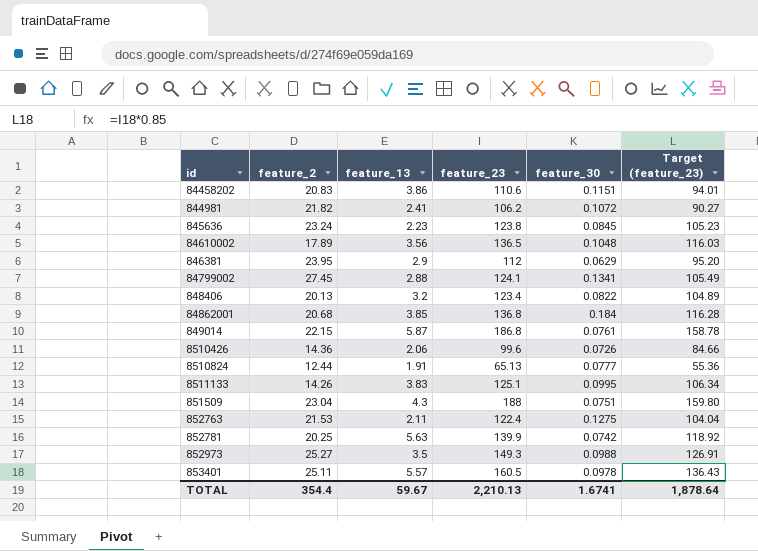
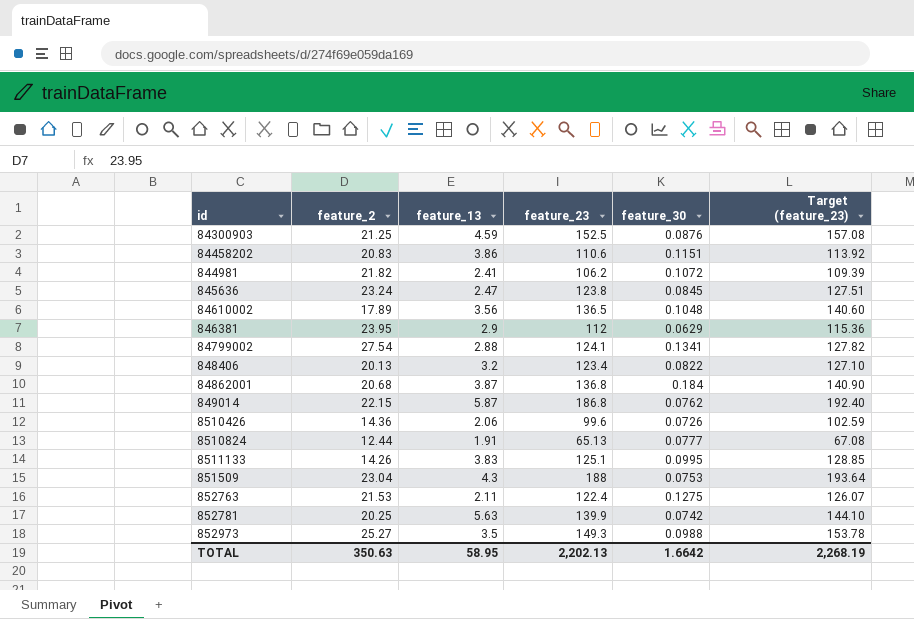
column Target (feature_23) | formula: [feature_23] * 0.85 -> [feature_23] * 1.03
row 853401: 25.11 | 5.57 | 160.5 | 0.0978 | 136.43 -> none
row 84300903: none -> 21.25 | 4.59 | 152.5 | 0.0876 | 157.08
845636 | feature_13: 2.23 -> 2.47
84799002 | feature_2: 27.45 -> 27.54
84862001 | feature_13: 3.85 -> 3.87
849014 | feature_30: 0.0761 -> 0.0762
851509 | feature_30: 0.0751 -> 0.0753
TOTAL | feature_2: 354.4 -> 350.63
TOTAL | feature_13: 59.67 -> 58.95
TOTAL | feature_23: 2,210.13 -> 2,202.13
TOTAL | feature_30: 1.6741 -> 1.6642
TOTAL | Target (feature_23): 1,878.64 -> 2,268.19

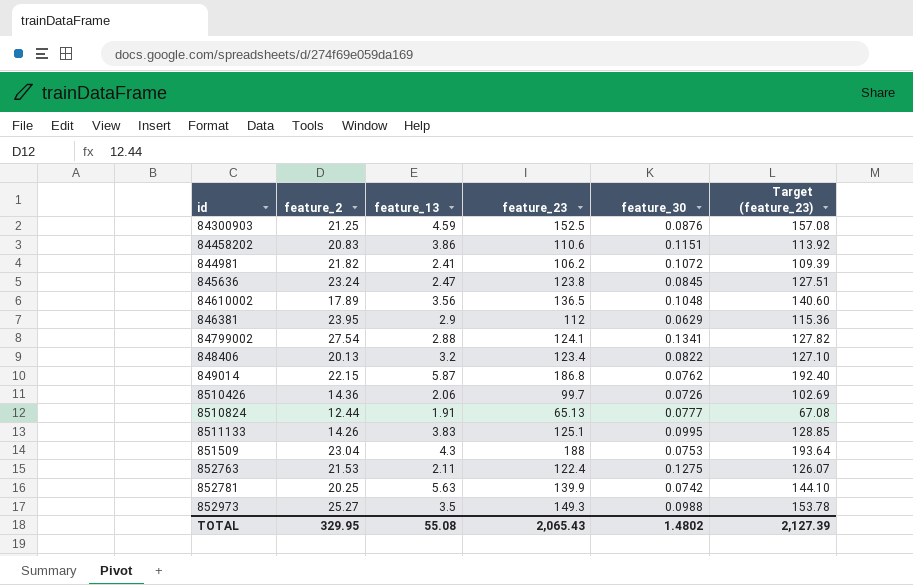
row 84862001: 20.68 | 3.87 | 136.8 | 0.184 | 140.90 -> none
8510426 | feature_23: 99.6 -> 99.7
8510426 | Target (feature_23): 102.59 -> 102.69
TOTAL | feature_2: 350.63 -> 329.95
TOTAL | feature_13: 58.95 -> 55.08
TOTAL | feature_23: 2,202.13 -> 2,065.43
TOTAL | feature_30: 1.6642 -> 1.4802
TOTAL | Target (feature_23): 2,268.19 -> 2,127.39

